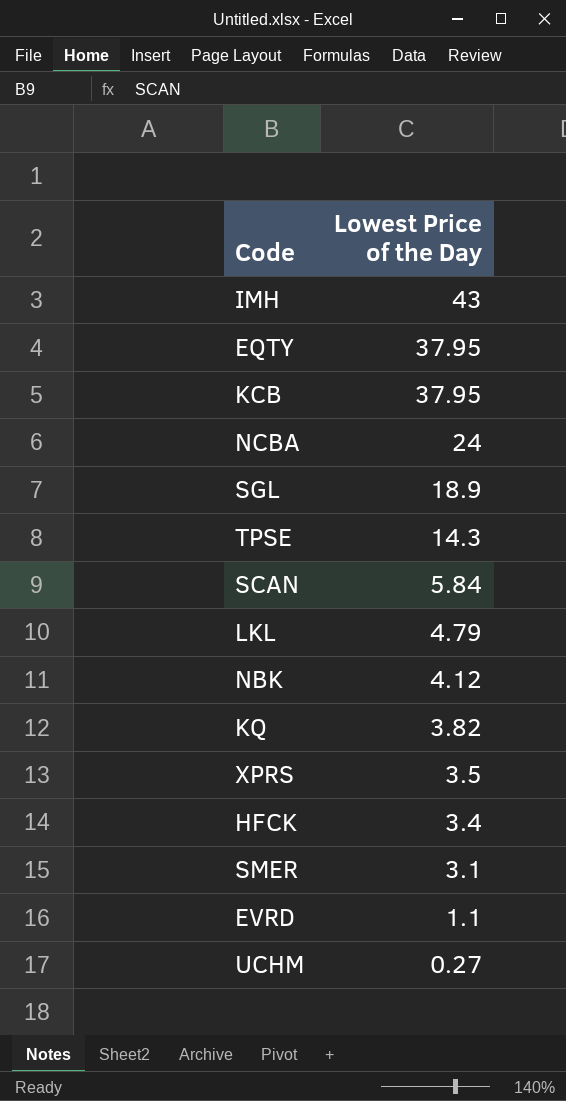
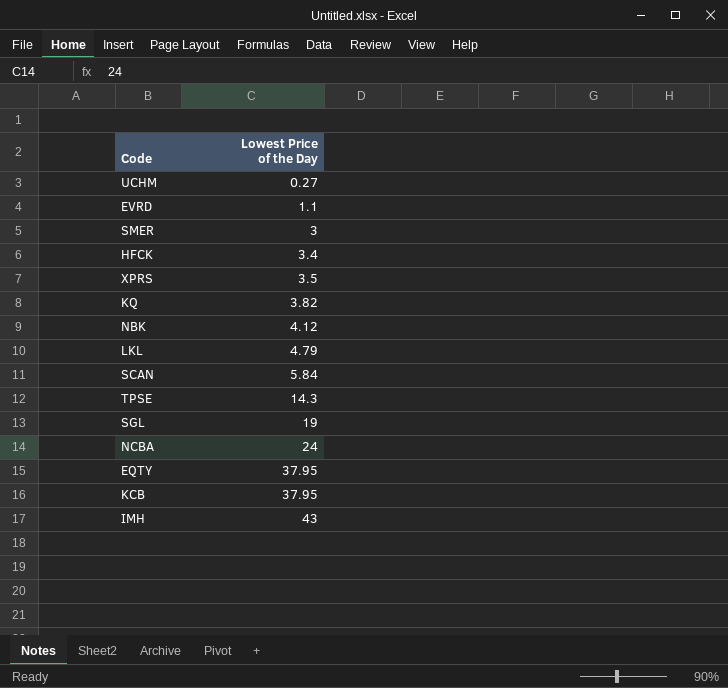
row order: Lowest Price of the Day descending -> Lowest Price of the Day ascending
SMER | Lowest Price of the Day: 3.1 -> 3
SGL | Lowest Price of the Day: 18.9 -> 19

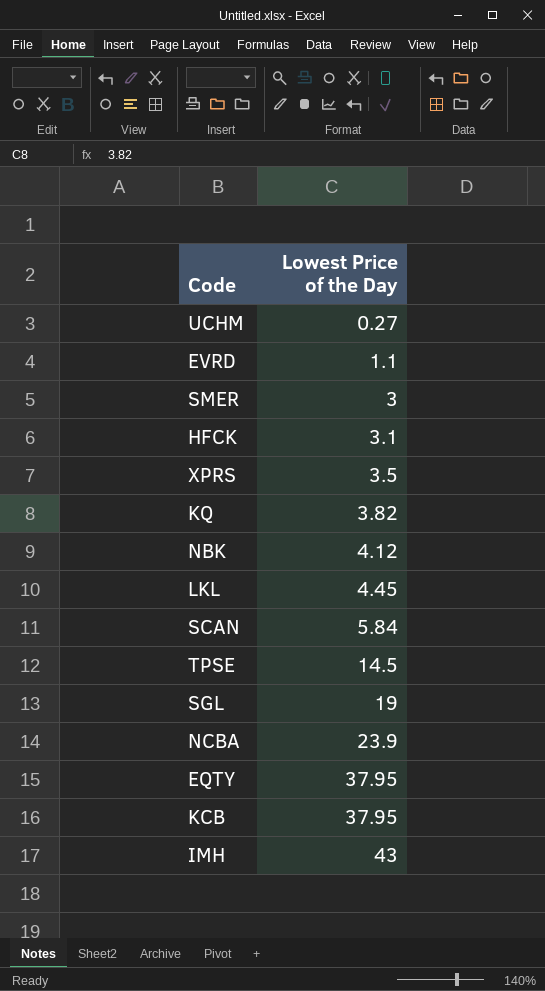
HFCK | Lowest Price of the Day: 3.4 -> 3.1
LKL | Lowest Price of the Day: 4.79 -> 4.45
TPSE | Lowest Price of the Day: 14.3 -> 14.5
NCBA | Lowest Price of the Day: 24 -> 23.9

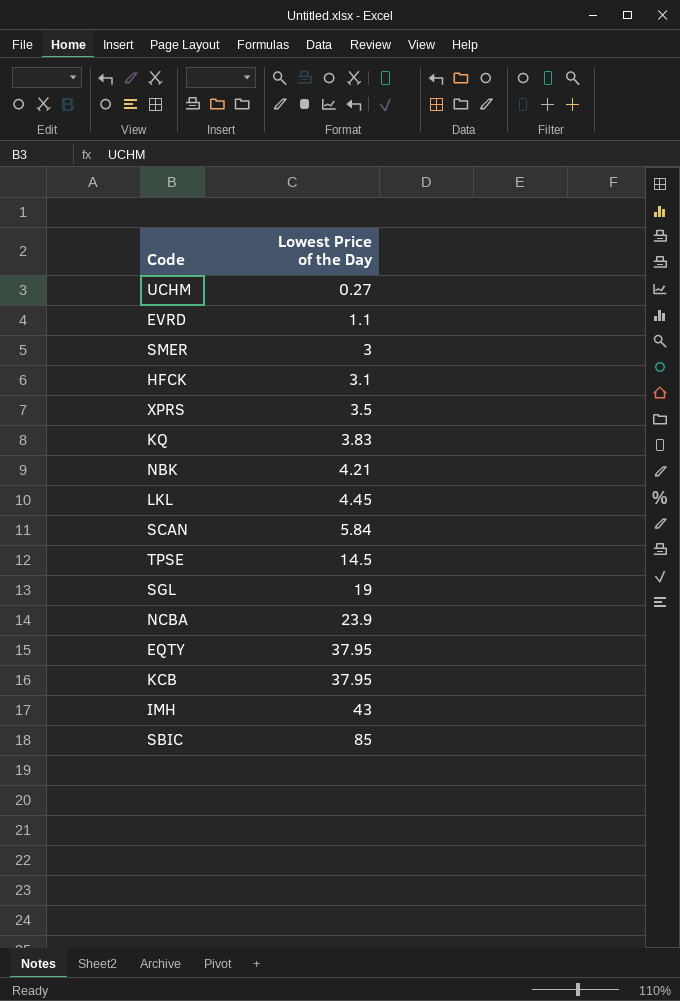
KQ | Lowest Price of the Day: 3.82 -> 3.83
NBK | Lowest Price of the Day: 4.12 -> 4.21
row SBIC: none -> 85

